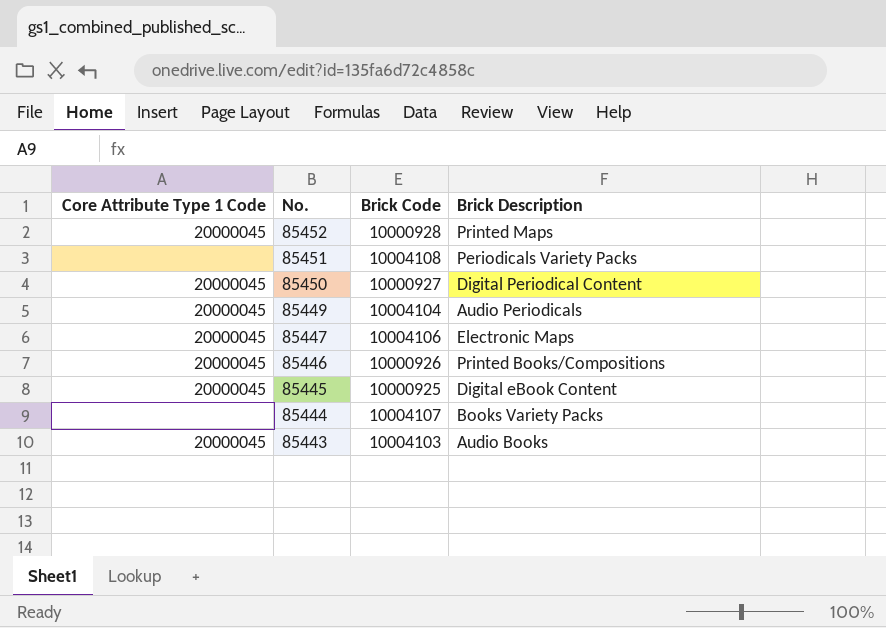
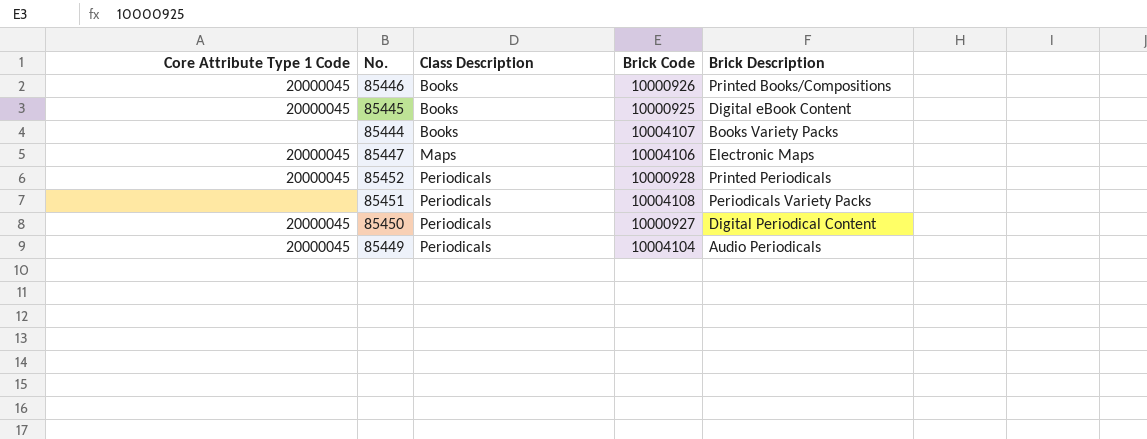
row order: No. descending -> Class Description ascending
column Class Description | position: none -> 3
row 85443: 20000045 | 10004103 | Audio Books -> none
85452 | Brick Description: Printed Maps -> Printed Periodicals

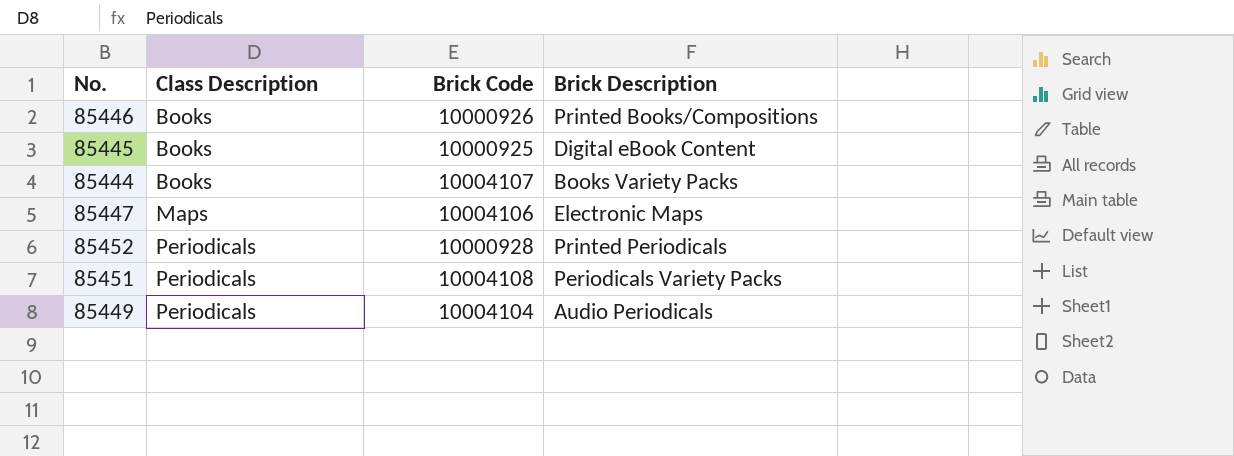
column Core Attribute Type 1 Code | position: 1 -> none
row 85450: 20000045 | Periodicals | 10000927 | Digital Periodical Content -> none

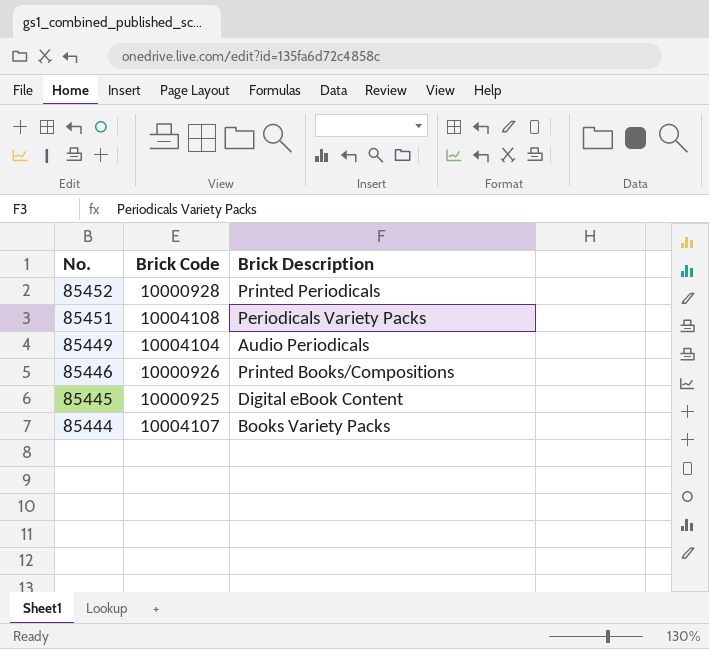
row order: Class Description ascending -> No. descending
column Class Description | position: 2 -> none
row 85447: Maps | 10004106 | Electronic Maps -> none

